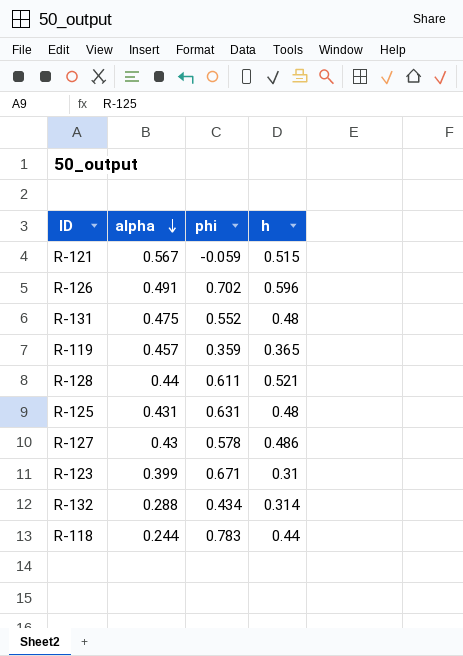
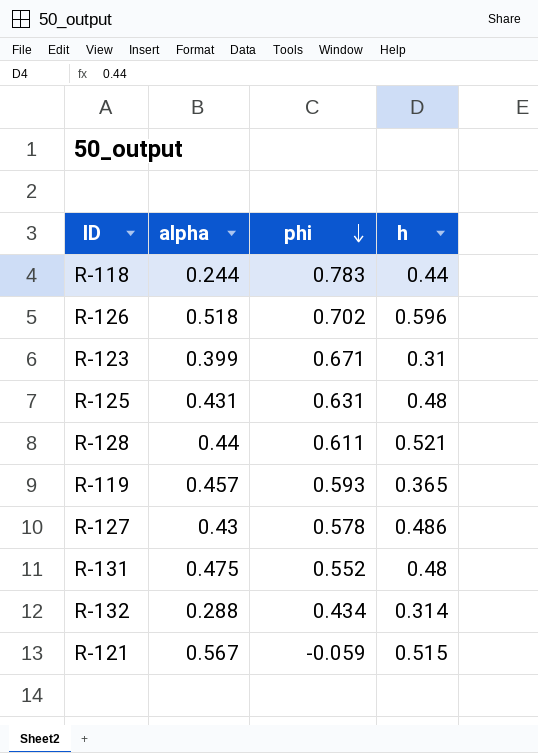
row order: alpha descending -> phi descending
R-126 | alpha: 0.491 -> 0.518
R-119 | phi: 0.359 -> 0.593

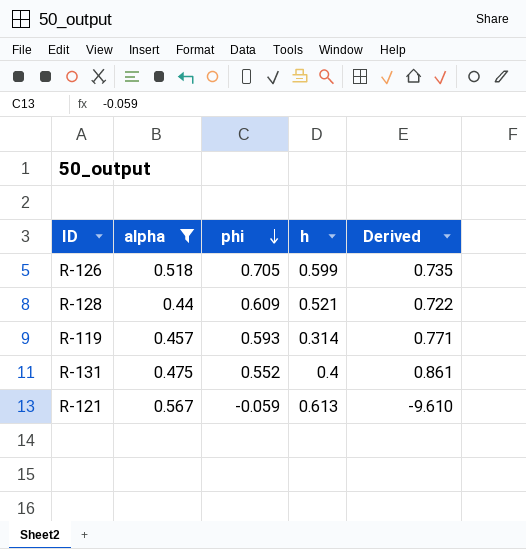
filter: none -> alpha >= 0.44
column Derived | formula: none -> [alpha] / [phi]
R-126 | phi: 0.702 -> 0.705
R-126 | h: 0.596 -> 0.599
R-128 | phi: 0.611 -> 0.609
R-119 | h: 0.365 -> 0.314
R-131 | h: 0.48 -> 0.4
R-121 | h: 0.515 -> 0.613

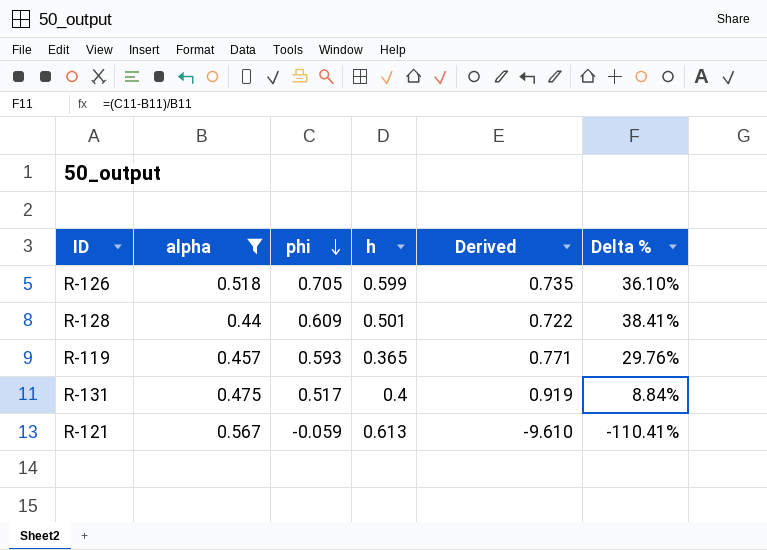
column Delta % | formula: none -> ([phi] - [alpha]) / [alpha]
R-128 | h: 0.521 -> 0.501
R-119 | h: 0.314 -> 0.365
R-131 | phi: 0.552 -> 0.517
R-131 | Derived: 0.861 -> 0.919

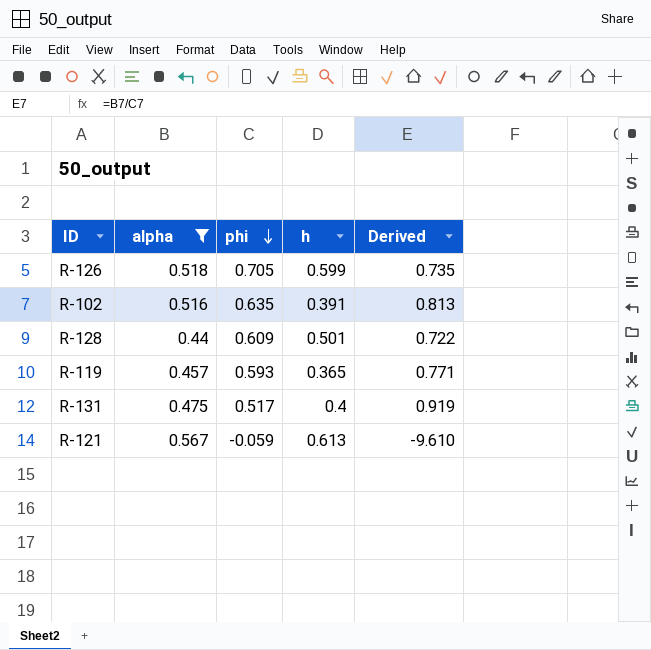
column Delta % | formula: ([phi] - [alpha]) / [alpha] -> none
row R-102: none -> 0.516 | 0.635 | 0.391 | 0.813

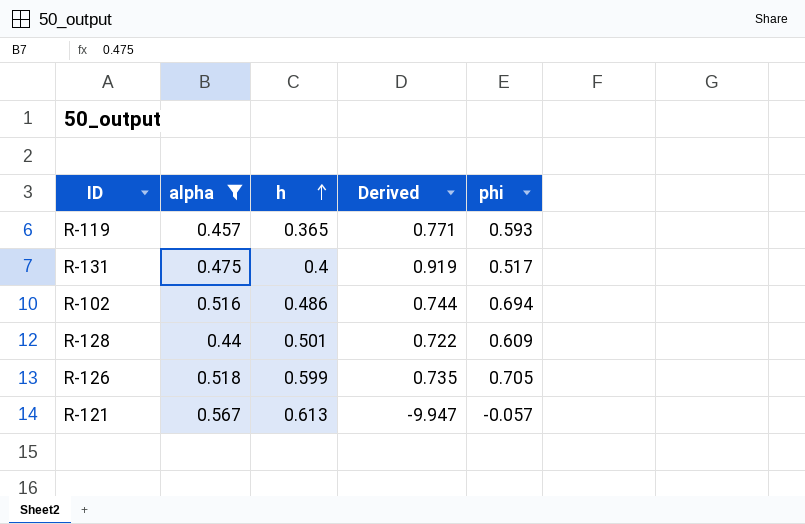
row order: phi descending -> h ascending
column phi | position: 3 -> 5
R-102 | h: 0.391 -> 0.486
R-102 | Derived: 0.813 -> 0.744
R-102 | phi: 0.635 -> 0.694
R-121 | Derived: -9.610 -> -9.947
R-121 | phi: -0.059 -> -0.057

